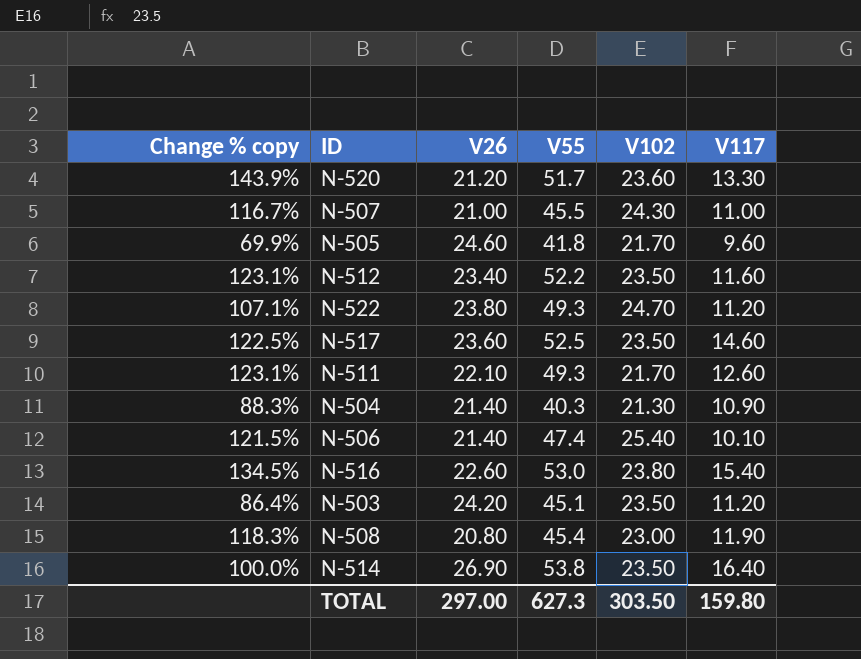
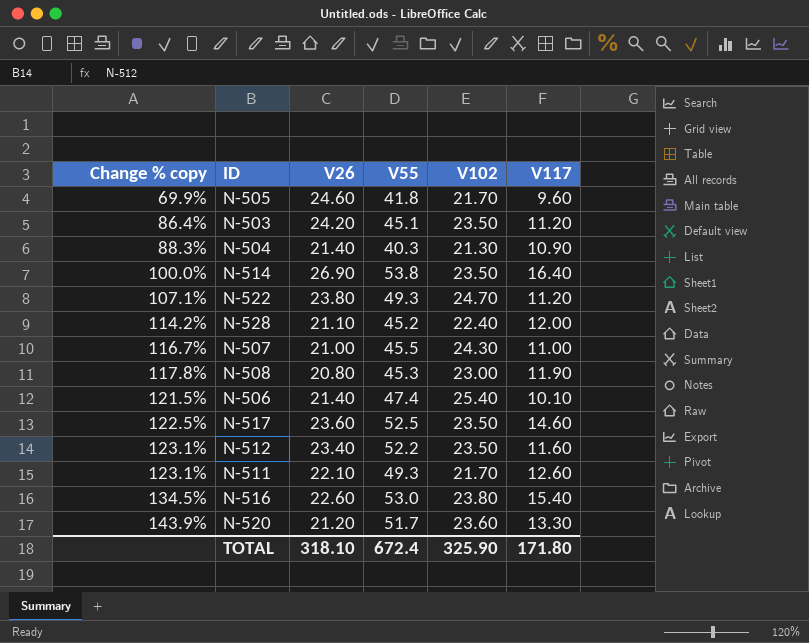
row order: none -> Change % copy ascending
row N-528: none -> 114.2% | 21.10 | 45.2 | 22.40 | 12.00
N-508 | Change % copy: 118.3% -> 117.8%
N-508 | V55: 45.4 -> 45.3
TOTAL | V26: 297.00 -> 318.10
TOTAL | V55: 627.3 -> 672.4
TOTAL | V102: 303.50 -> 325.90
TOTAL | V117: 159.80 -> 171.80

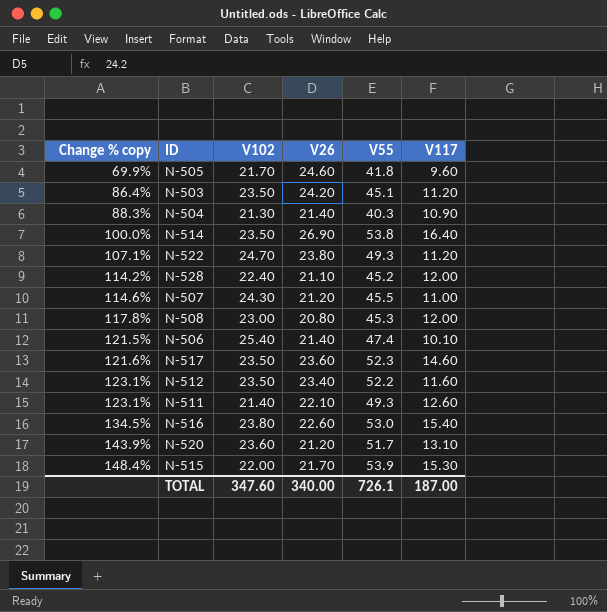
column V102 | position: 5 -> 3
N-507 | Change % copy: 116.7% -> 114.6%
N-507 | V26: 21.00 -> 21.20
N-508 | V117: 11.90 -> 12.00
N-517 | Change % copy: 122.5% -> 121.6%
N-517 | V55: 52.5 -> 52.3
N-511 | V102: 21.70 -> 21.40
N-520 | V117: 13.30 -> 13.10
row N-515: none -> 148.4% | 22.00 | 21.70 | 53.9 | 15.30
TOTAL | V102: 325.90 -> 347.60
TOTAL | V26: 318.10 -> 340.00
TOTAL | V55: 672.4 -> 726.1
TOTAL | V117: 171.80 -> 187.00

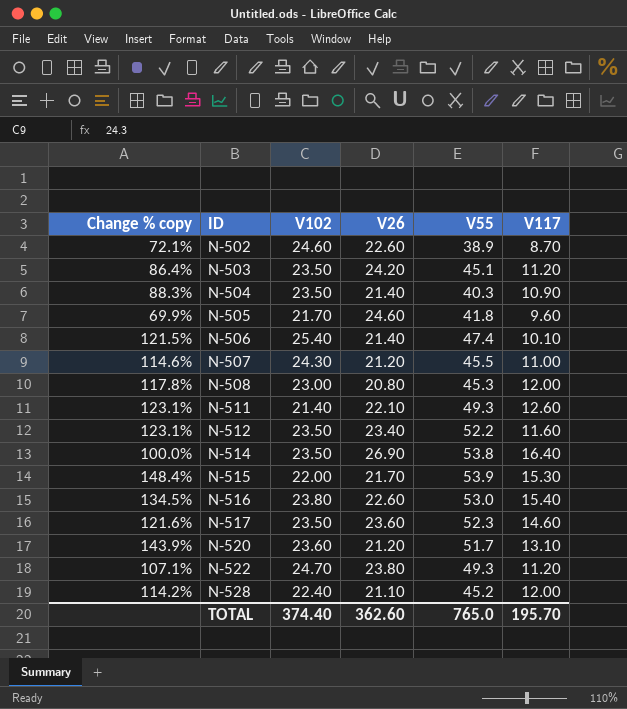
row order: Change % copy ascending -> ID ascending
row N-502: none -> 72.1% | 24.60 | 22.60 | 38.9 | 8.70
N-504 | V102: 21.30 -> 23.50
TOTAL | V102: 347.60 -> 374.40
TOTAL | V26: 340.00 -> 362.60
TOTAL | V55: 726.1 -> 765.0
TOTAL | V117: 187.00 -> 195.70

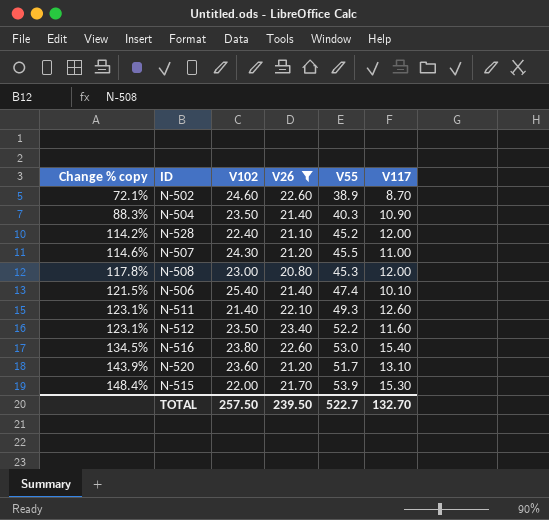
filter: none -> V26 <= 23.40
row order: ID ascending -> Change % copy ascending
TOTAL | V102: 374.40 -> 257.50
TOTAL | V26: 362.60 -> 239.50
TOTAL | V55: 765.0 -> 522.7
TOTAL | V117: 195.70 -> 132.70

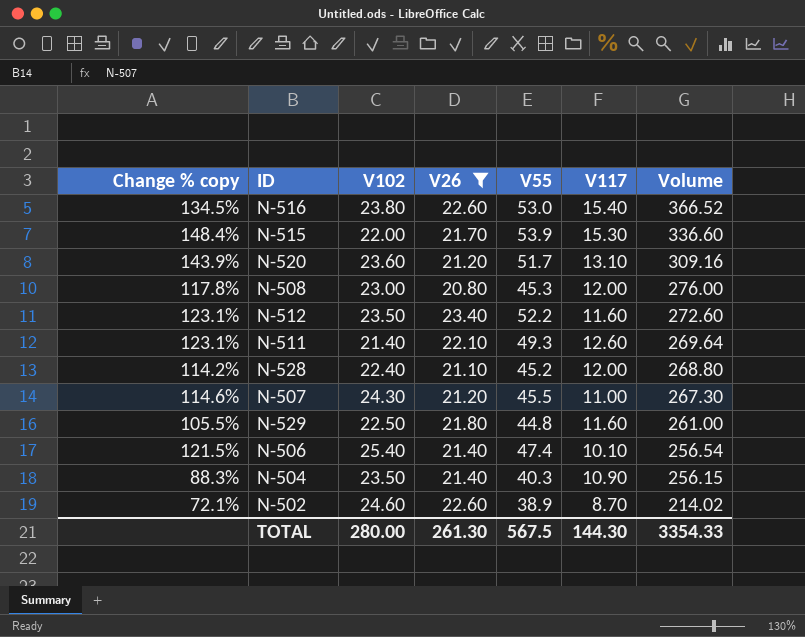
row order: Change % copy ascending -> Volume descending
column Volume | formula: none -> [V102] * [V117]
row N-529: none -> 105.5% | 22.50 | 21.80 | 44.8 | 11.60 | 261.00
TOTAL | V102: 257.50 -> 280.00
TOTAL | V26: 239.50 -> 261.30
TOTAL | V55: 522.7 -> 567.5
TOTAL | V117: 132.70 -> 144.30

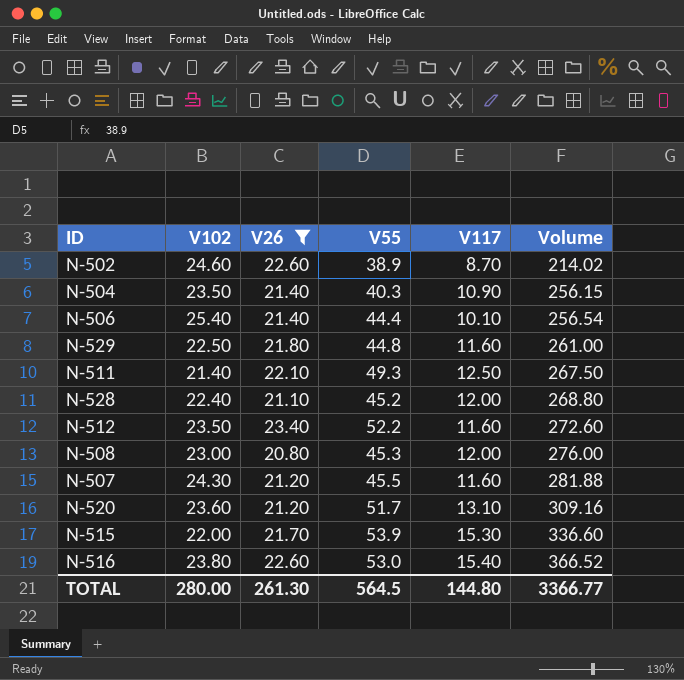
row order: Volume descending -> Volume ascending
column Change % copy | formula: ([V55] - [V26]) / [V26] -> none
N-506 | V55: 47.4 -> 44.4
N-511 | V117: 12.60 -> 12.50
N-511 | Volume: 269.64 -> 267.50
N-507 | V117: 11.00 -> 11.60
N-507 | Volume: 267.30 -> 281.88
TOTAL | V55: 567.5 -> 564.5
TOTAL | V117: 144.30 -> 144.80
TOTAL | Volume: 3354.33 -> 3366.77

